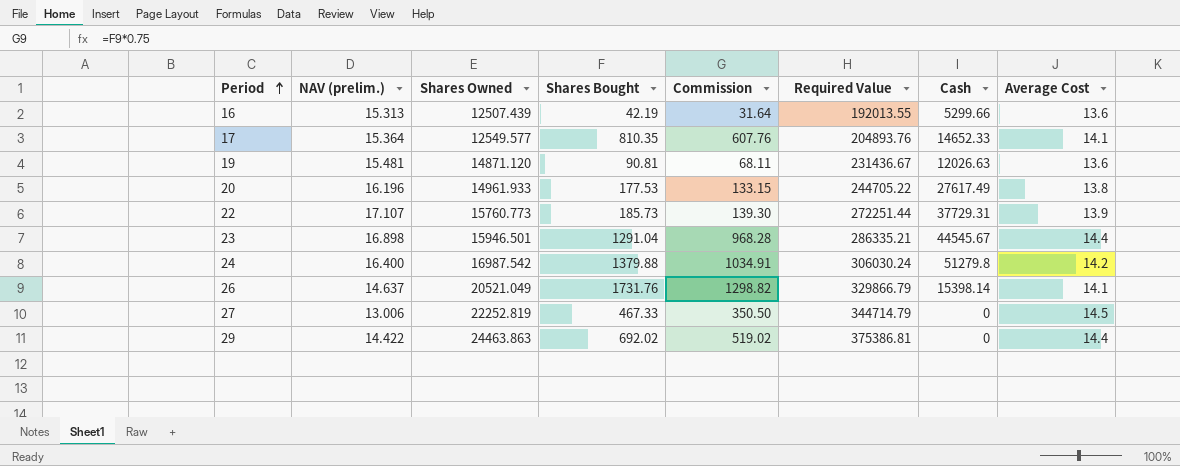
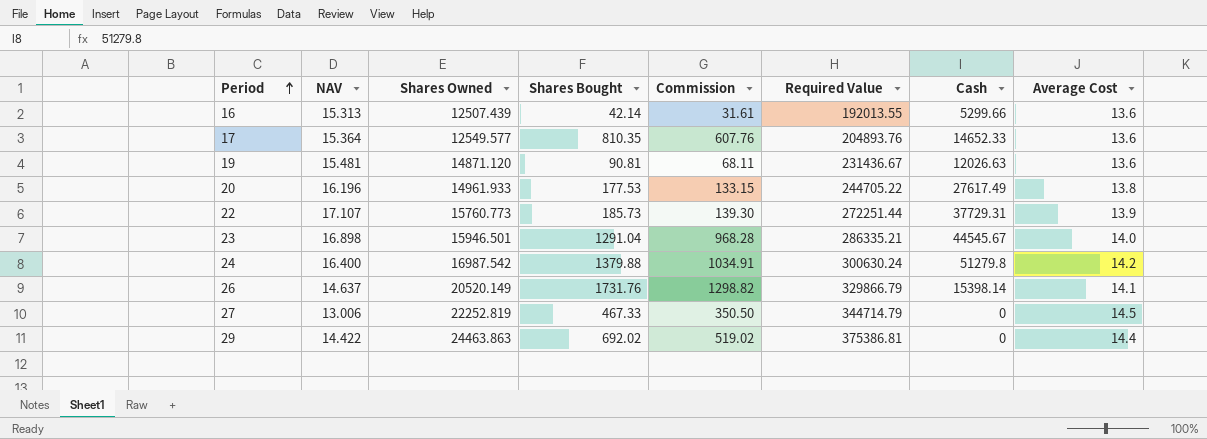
column name: NAV (prelim.) -> NAV
16 | Shares Bought: 42.19 -> 42.14
16 | Commission: 31.64 -> 31.61
17 | Average Cost: 14.1 -> 13.6
23 | Average Cost: 14.4 -> 14.0
24 | Required Value: 306030.24 -> 300630.24
26 | Shares Owned: 20521.049 -> 20520.149

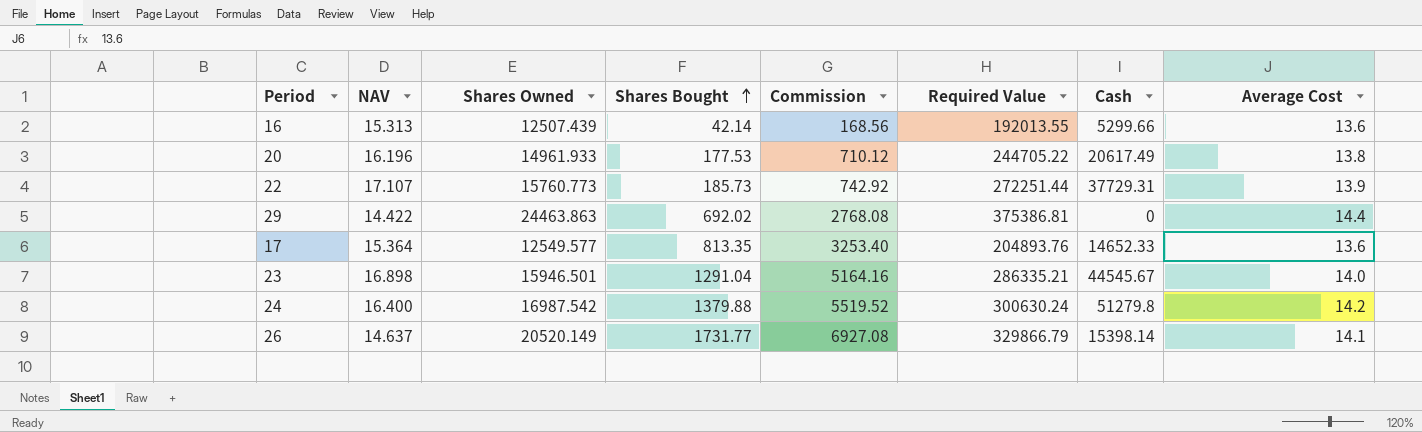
row order: Period ascending -> Shares Bought ascending
column Commission | formula: [Shares Bought] * 0.75 -> [Shares Bought] * 4
row 19: 15.481 | 14871.120 | 90.81 | 68.11 | 231436.67 | 12026.63 | 13.6 -> none
row 27: 13.006 | 22252.819 | 467.33 | 350.50 | 344714.79 | 0 | 14.5 -> none
20 | Cash: 27617.49 -> 20617.49
17 | Shares Bought: 810.35 -> 813.35
26 | Shares Bought: 1731.76 -> 1731.77

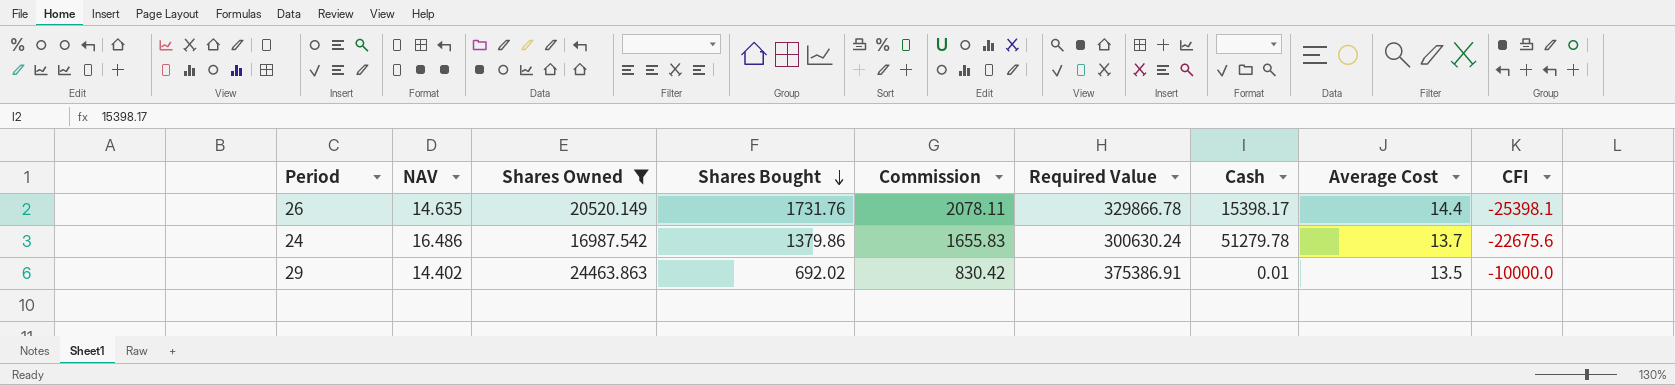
filter: none -> Shares Owned >= 16987.542
row order: Shares Bought ascending -> Shares Bought descending
column Commission | formula: [Shares Bought] * 4 -> [Shares Bought] * 1.2
column CFI | position: none -> 9
26 | NAV: 14.637 -> 14.635
26 | Shares Bought: 1731.77 -> 1731.76
26 | Required Value: 329866.79 -> 329866.78
26 | Cash: 15398.14 -> 15398.17
26 | Average Cost: 14.1 -> 14.4
24 | NAV: 16.400 -> 16.486
24 | Shares Bought: 1379.88 -> 1379.86
24 | Cash: 51279.8 -> 51279.78
24 | Average Cost: 14.2 -> 13.7
29 | NAV: 14.422 -> 14.402
29 | Required Value: 375386.81 -> 375386.91
29 | Cash: 0 -> 0.01
29 | Average Cost: 14.4 -> 13.5

